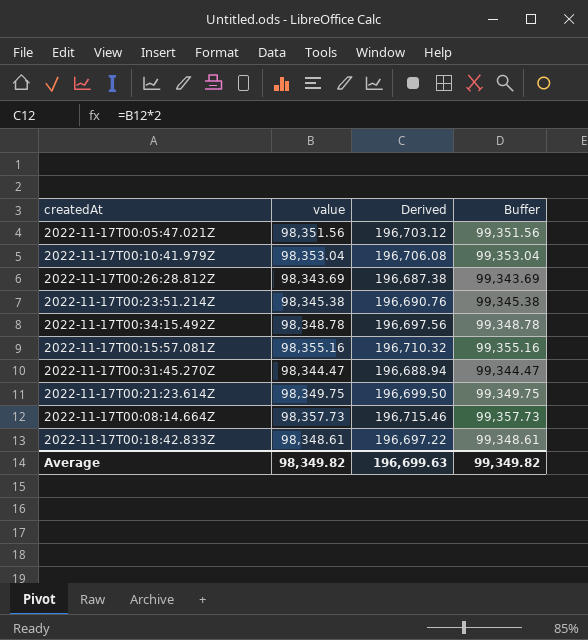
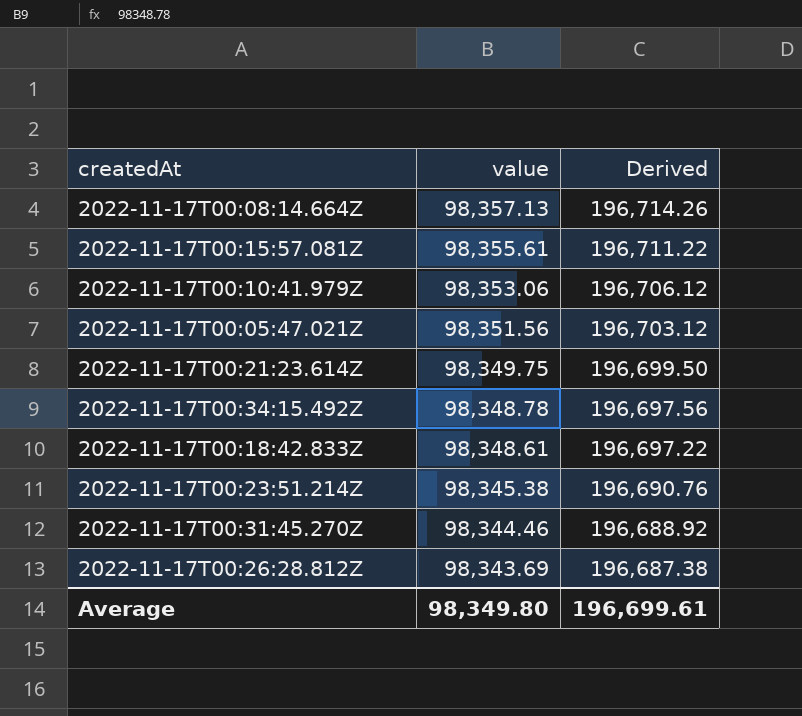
row order: none -> value descending
column Buffer | formula: [value] + 1000 -> none
2022-11-17T00:08:14.664Z | value: 98,357.73 -> 98,357.13
2022-11-17T00:08:14.664Z | Derived: 196,715.46 -> 196,714.26
2022-11-17T00:15:57.081Z | value: 98,355.16 -> 98,355.61
2022-11-17T00:15:57.081Z | Derived: 196,710.32 -> 196,711.22
2022-11-17T00:10:41.979Z | value: 98,353.04 -> 98,353.06
2022-11-17T00:10:41.979Z | Derived: 196,706.08 -> 196,706.12
2022-11-17T00:31:45.270Z | value: 98,344.47 -> 98,344.46
2022-11-17T00:31:45.270Z | Derived: 196,688.94 -> 196,688.92
Average | value: 98,349.82 -> 98,349.80
Average | Derived: 196,699.63 -> 196,699.61

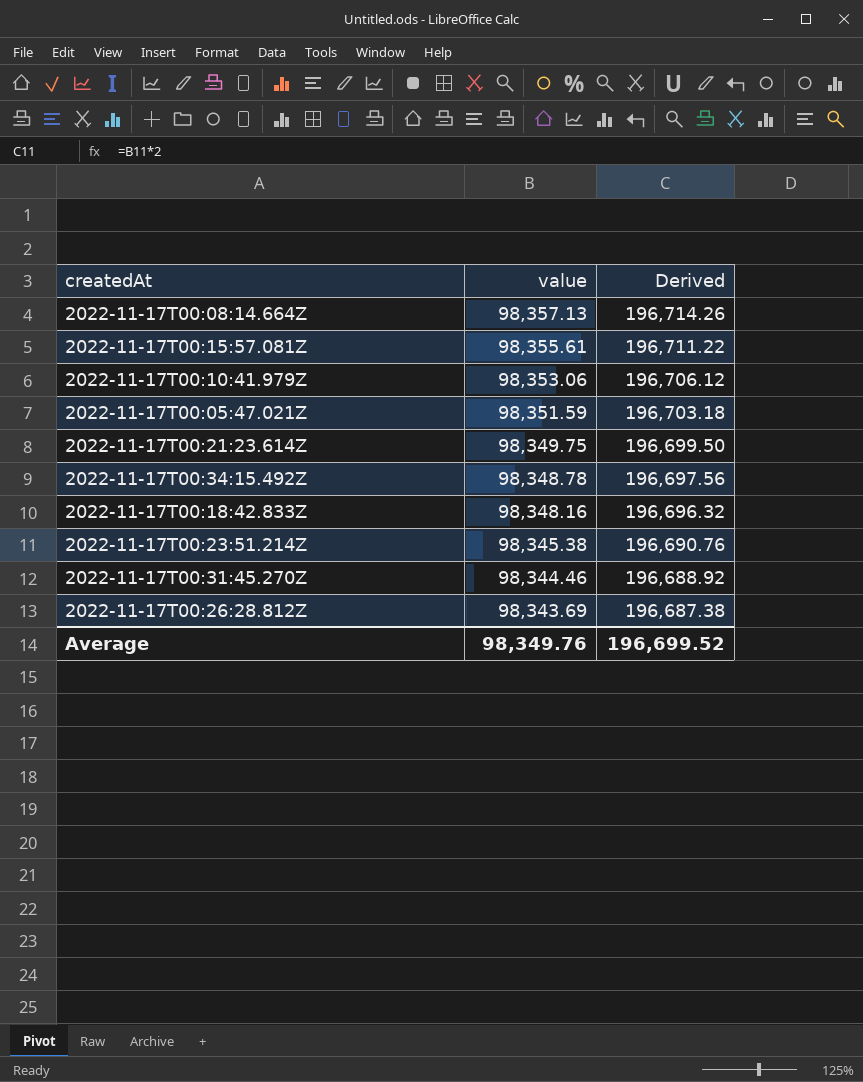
2022-11-17T00:05:47.021Z | value: 98,351.56 -> 98,351.59
2022-11-17T00:05:47.021Z | Derived: 196,703.12 -> 196,703.18
2022-11-17T00:18:42.833Z | value: 98,348.61 -> 98,348.16
2022-11-17T00:18:42.833Z | Derived: 196,697.22 -> 196,696.32
Average | value: 98,349.80 -> 98,349.76
Average | Derived: 196,699.61 -> 196,699.52

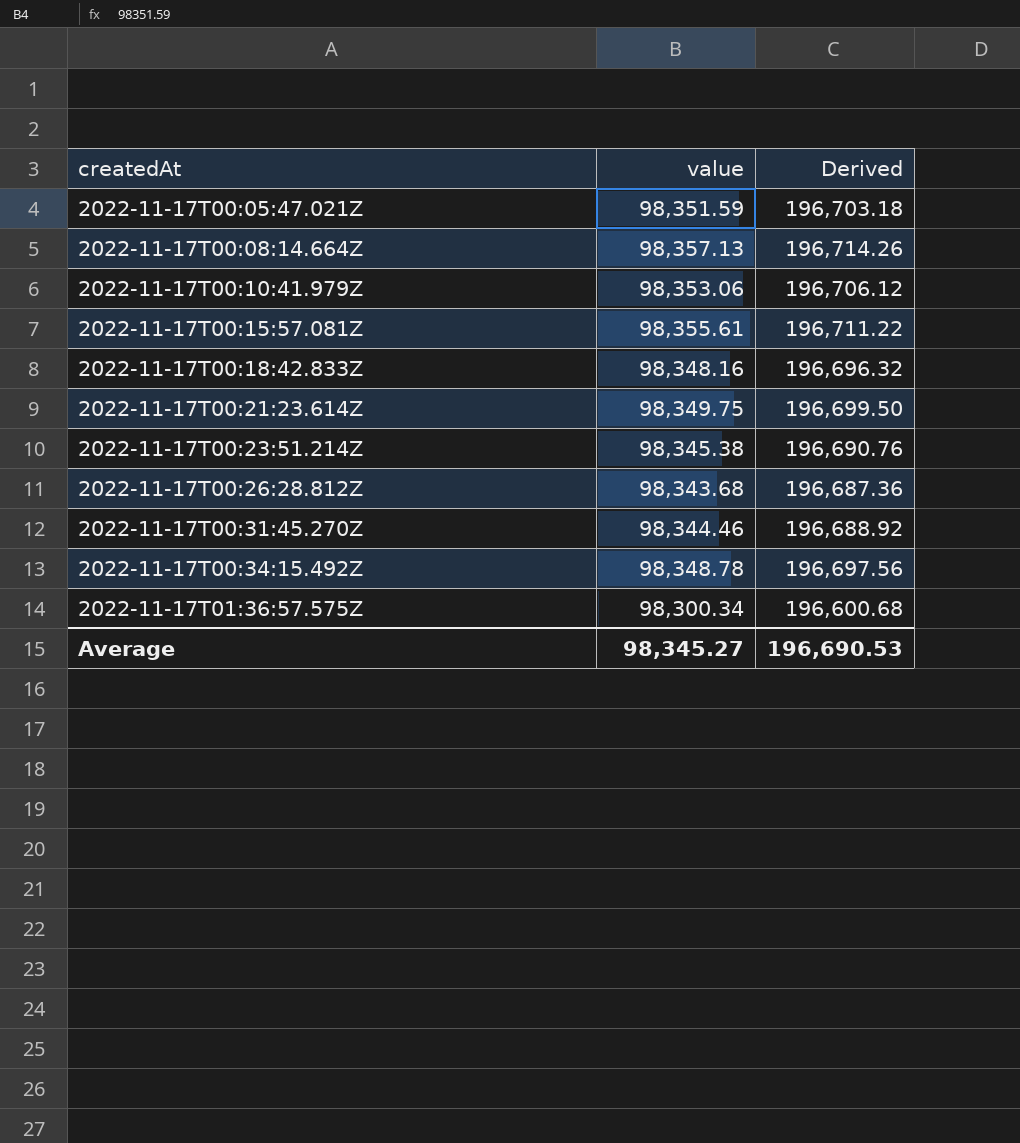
row order: value descending -> createdAt ascending
2022-11-17T00:26:28.812Z | value: 98,343.69 -> 98,343.68
2022-11-17T00:26:28.812Z | Derived: 196,687.38 -> 196,687.36
row 2022-11-17T01:36:57.575Z: none -> 98,300.34 | 196,600.68
Average | value: 98,349.76 -> 98,345.27
Average | Derived: 196,699.52 -> 196,690.53

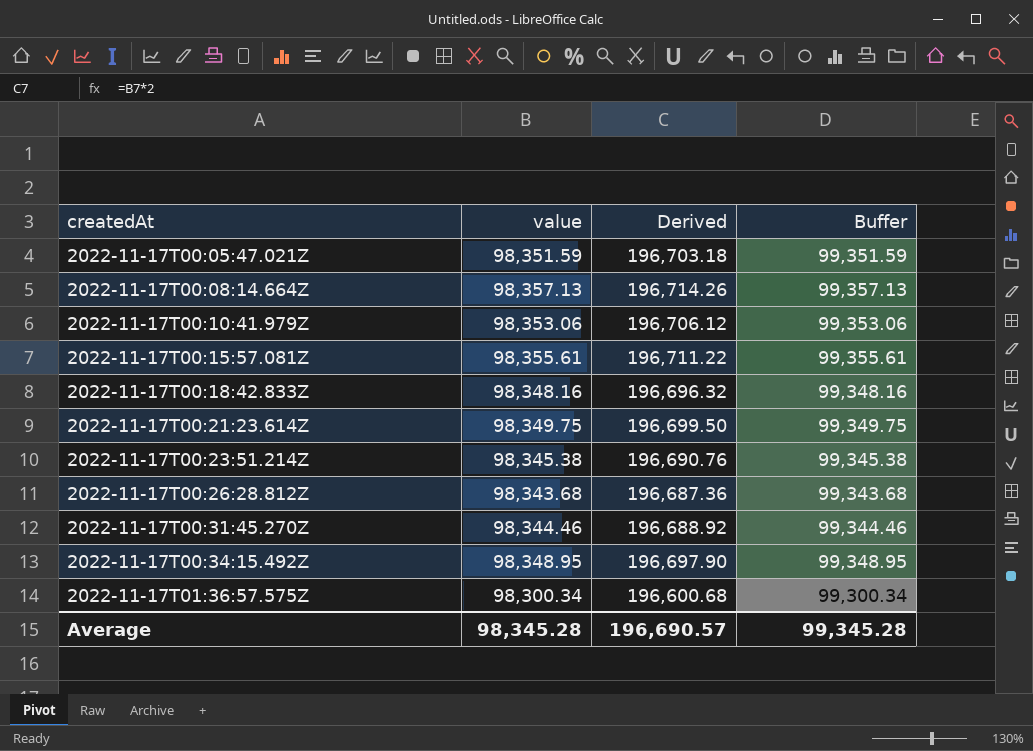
column Buffer | formula: none -> [value] + 1000
2022-11-17T00:34:15.492Z | value: 98,348.78 -> 98,348.95
2022-11-17T00:34:15.492Z | Derived: 196,697.56 -> 196,697.90
Average | value: 98,345.27 -> 98,345.28
Average | Derived: 196,690.53 -> 196,690.57

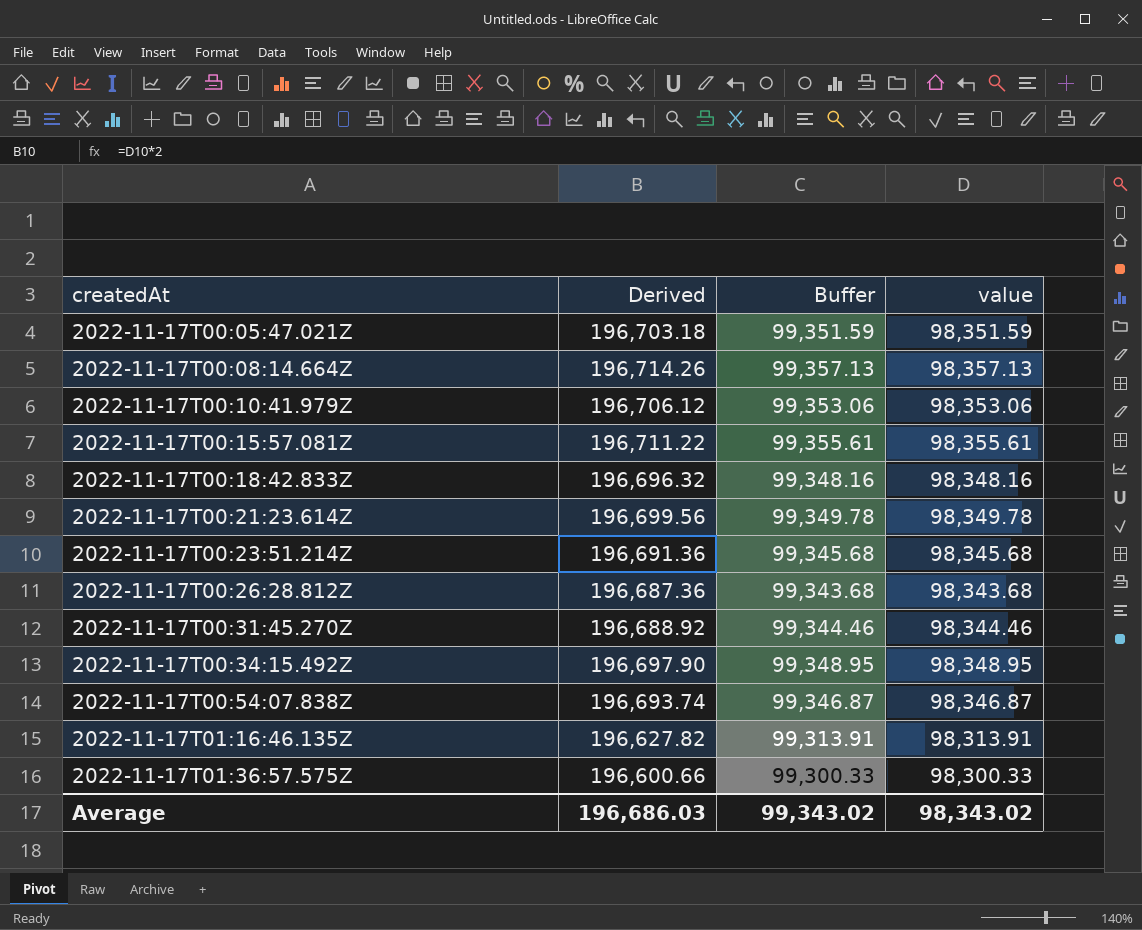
column value | position: 2 -> 4
2022-11-17T00:21:23.614Z | Derived: 196,699.50 -> 196,699.56
2022-11-17T00:21:23.614Z | Buffer: 99,349.75 -> 99,349.78
2022-11-17T00:21:23.614Z | value: 98,349.75 -> 98,349.78
2022-11-17T00:23:51.214Z | Derived: 196,690.76 -> 196,691.36
2022-11-17T00:23:51.214Z | Buffer: 99,345.38 -> 99,345.68
2022-11-17T00:23:51.214Z | value: 98,345.38 -> 98,345.68
row 2022-11-17T00:54:07.838Z: none -> 196,693.74 | 99,346.87 | 98,346.87
row 2022-11-17T01:16:46.135Z: none -> 196,627.82 | 99,313.91 | 98,313.91
2022-11-17T01:36:57.575Z | Derived: 196,600.68 -> 196,600.66
2022-11-17T01:36:57.575Z | Buffer: 99,300.34 -> 99,300.33
2022-11-17T01:36:57.575Z | value: 98,300.34 -> 98,300.33
Average | Derived: 196,690.57 -> 196,686.03
Average | Buffer: 99,345.28 -> 99,343.02
Average | value: 98,345.28 -> 98,343.02

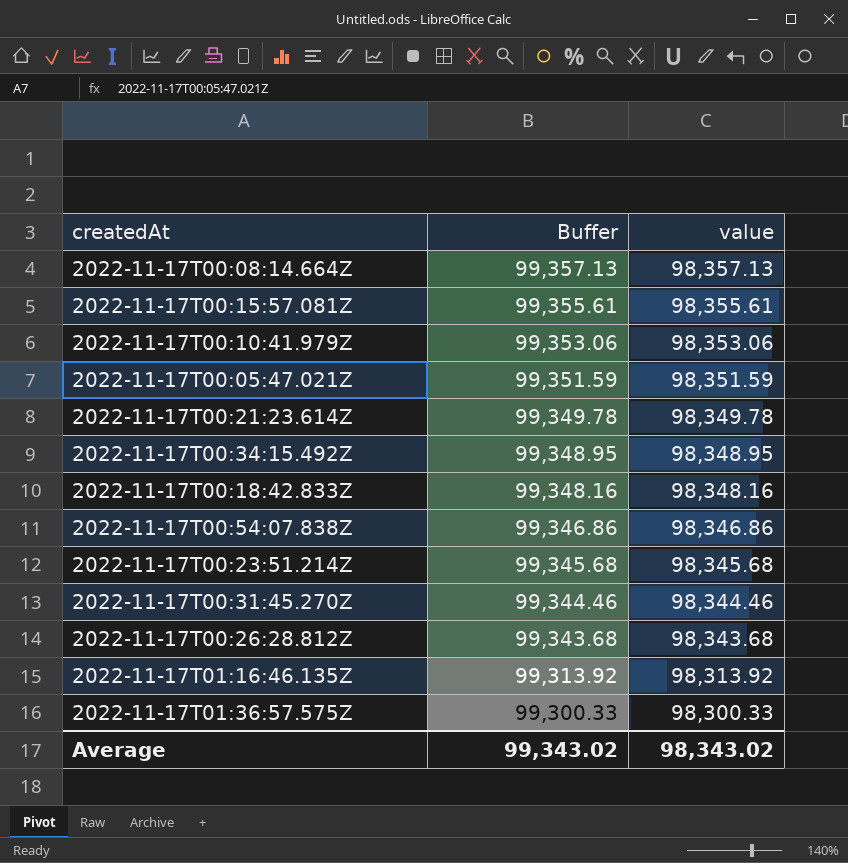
row order: createdAt ascending -> Buffer descending
column Derived | formula: [value] * 2 -> none
2022-11-17T00:54:07.838Z | Buffer: 99,346.87 -> 99,346.86
2022-11-17T00:54:07.838Z | value: 98,346.87 -> 98,346.86
2022-11-17T01:16:46.135Z | Buffer: 99,313.91 -> 99,313.92
2022-11-17T01:16:46.135Z | value: 98,313.91 -> 98,313.92

